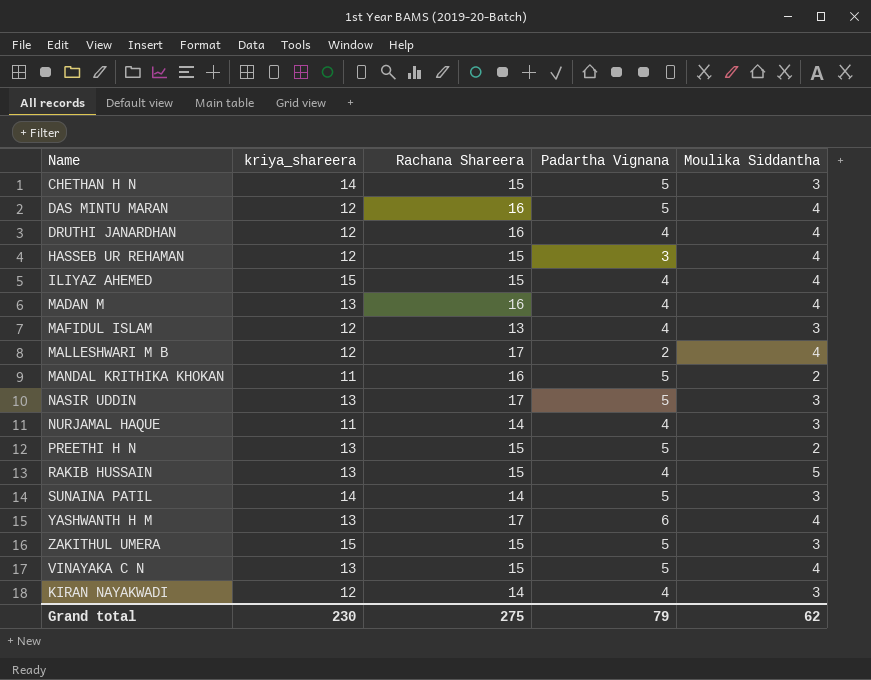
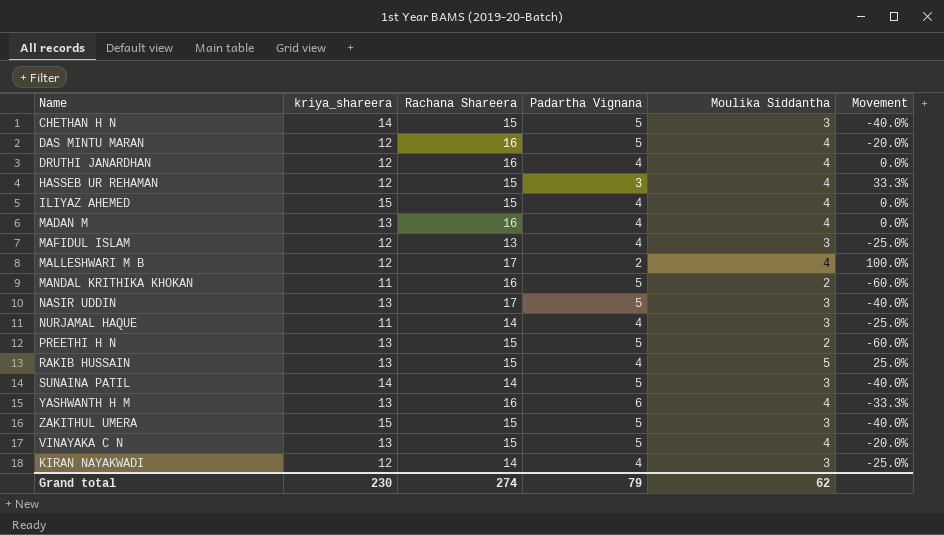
column Movement | formula: none -> ([Moulika Siddantha] - [Padartha Vignana]) / [Padartha Vignana]
YASHWANTH H M | Rachana Shareera: 17 -> 16
Grand total | Rachana Shareera: 275 -> 274

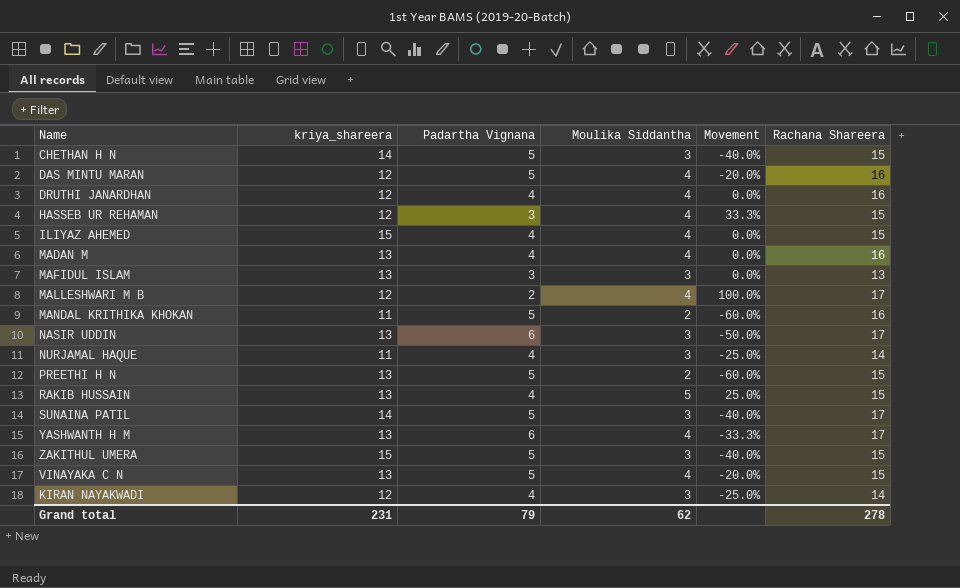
column Rachana Shareera | position: 3 -> 6
MAFIDUL ISLAM | kriya_shareera: 12 -> 13
MAFIDUL ISLAM | Padartha Vignana: 4 -> 3
MAFIDUL ISLAM | Movement: -25.0% -> 0.0%
NASIR UDDIN | Padartha Vignana: 5 -> 6
NASIR UDDIN | Movement: -40.0% -> -50.0%
SUNAINA PATIL | Rachana Shareera: 14 -> 17
YASHWANTH H M | Rachana Shareera: 16 -> 17
Grand total | kriya_shareera: 230 -> 231
Grand total | Rachana Shareera: 274 -> 278

